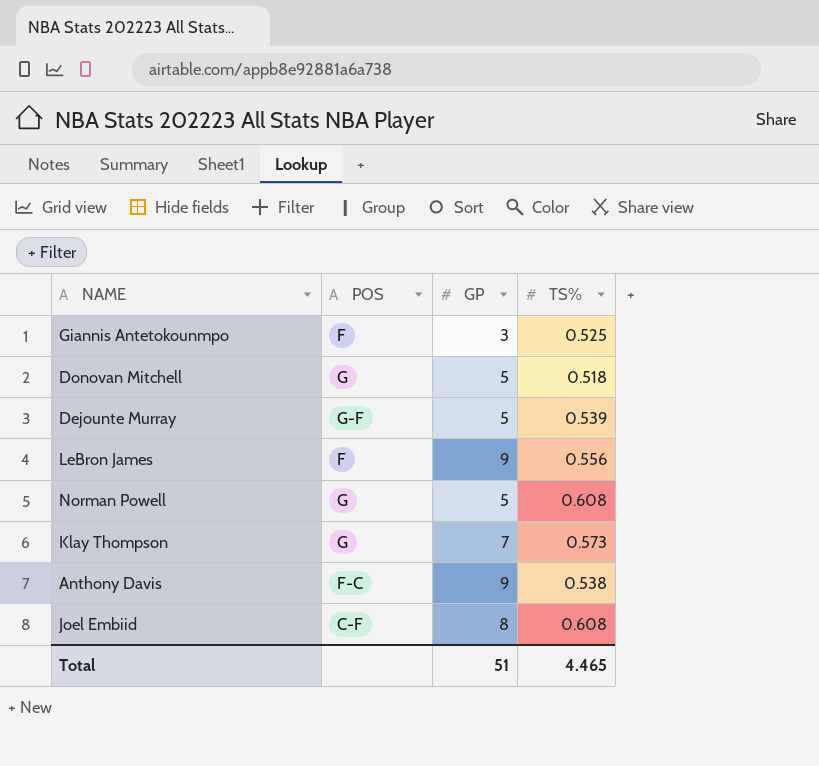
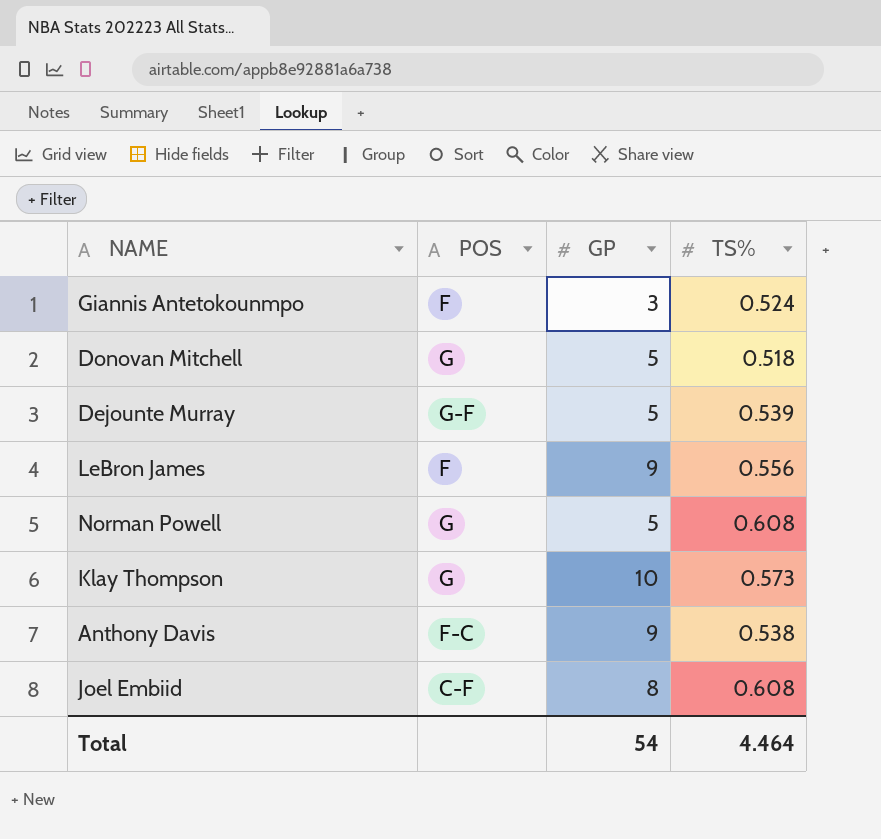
Giannis Antetokounmpo | TS%: 0.525 -> 0.524
Klay Thompson | GP: 7 -> 10
Total | GP: 51 -> 54
Total | TS%: 4.465 -> 4.464

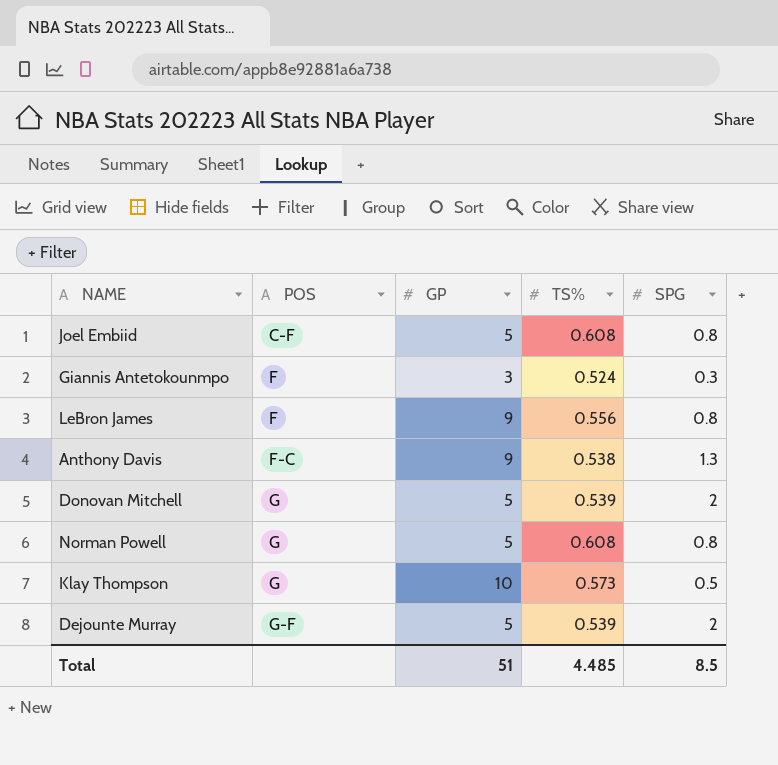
row order: none -> POS ascending
column SPG | position: none -> 5
Joel Embiid | GP: 8 -> 5
Donovan Mitchell | TS%: 0.518 -> 0.539
Total | GP: 54 -> 51
Total | TS%: 4.464 -> 4.485

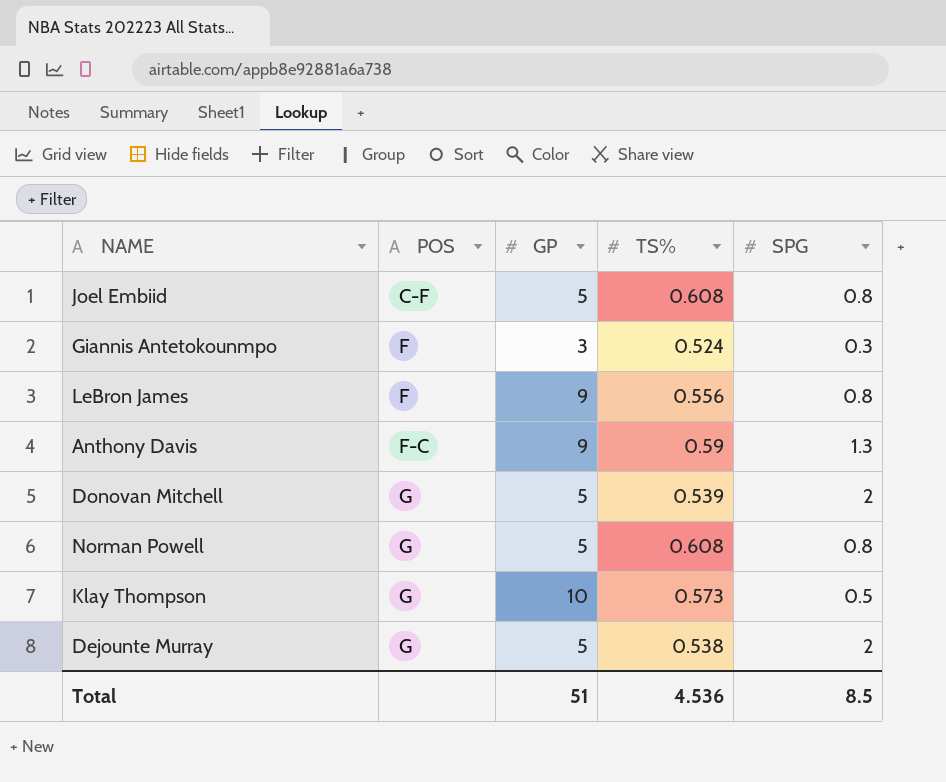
Anthony Davis | TS%: 0.538 -> 0.59
Dejounte Murray | POS: G-F -> G
Dejounte Murray | TS%: 0.539 -> 0.538
Total | TS%: 4.485 -> 4.536

